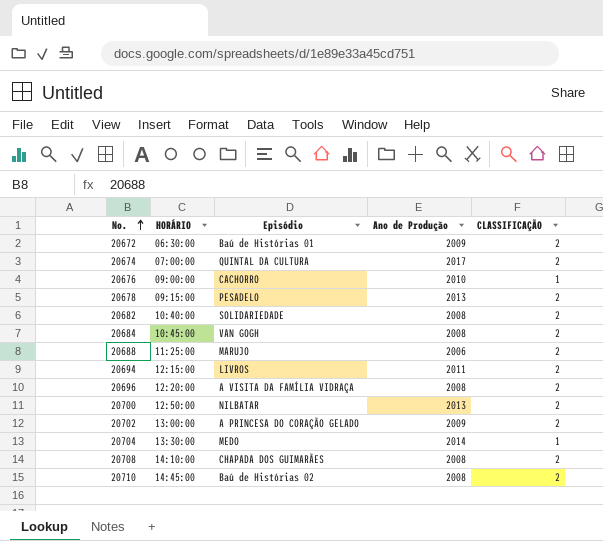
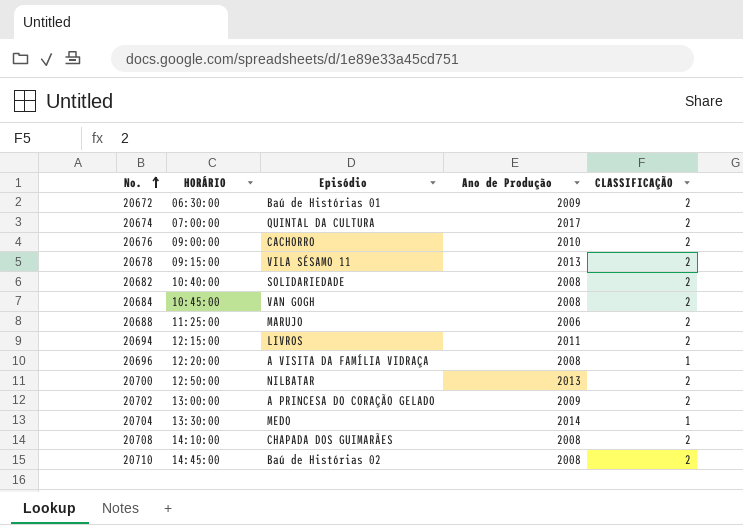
20676 | CLASSIFICAÇÃO: 1 -> 2
20678 | Episódio: PESADELO -> VILA SÉSAMO 11
20696 | CLASSIFICAÇÃO: 2 -> 1

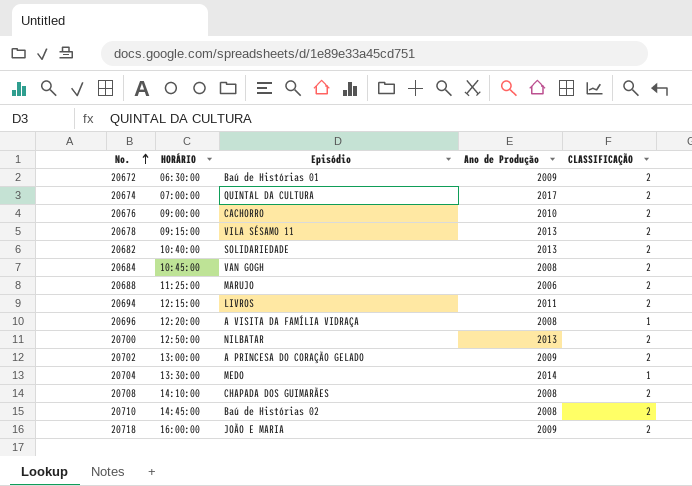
20682 | Ano de Produção: 2008 -> 2013
row 20718: none -> 16:00:00 | JOÃO E MARIA | 2009 | 2

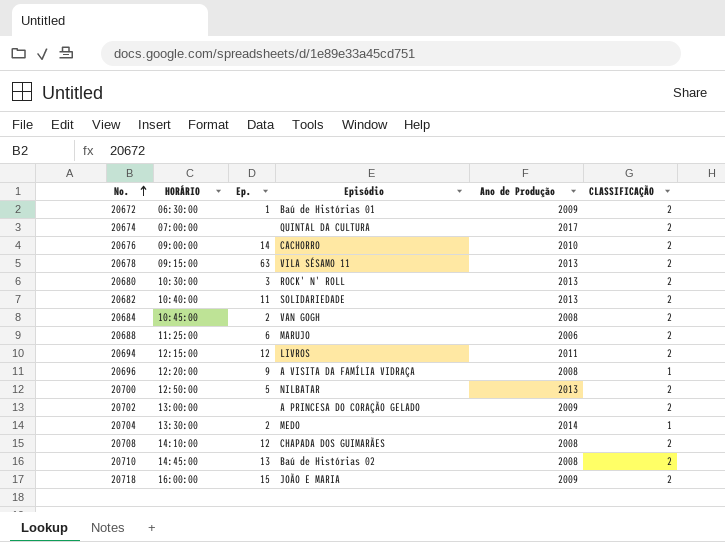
column Ep. | position: none -> 3
row 20680: none -> 10:30:00 | 3 | ROCK' N' ROLL | 2013 | 2

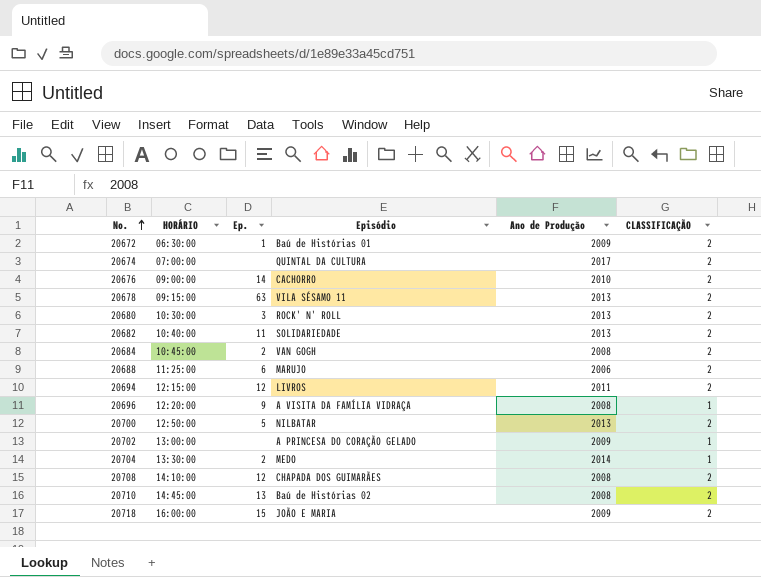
20702 | CLASSIFICAÇÃO: 2 -> 1

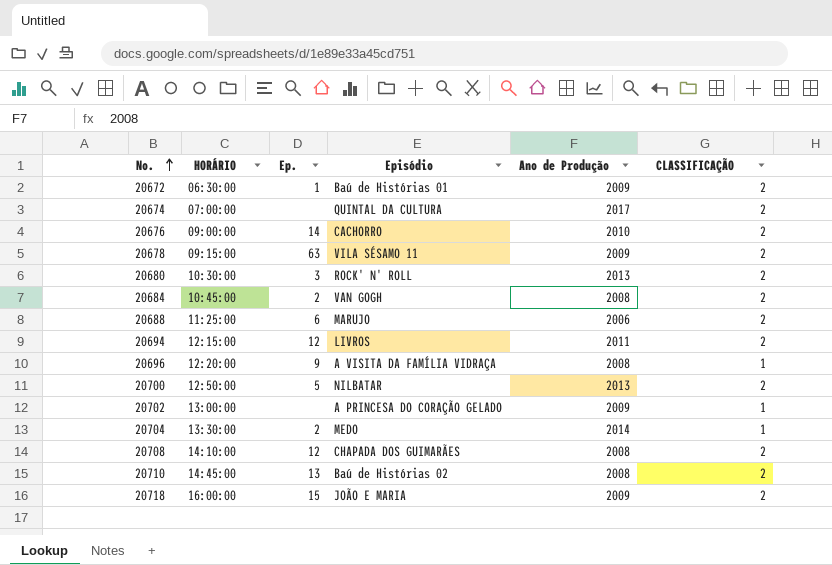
row 20682: 10:40:00 | 11 | SOLIDARIEDADE | 2013 | 2 -> none
20678 | Ano de Produção: 2013 -> 2009

